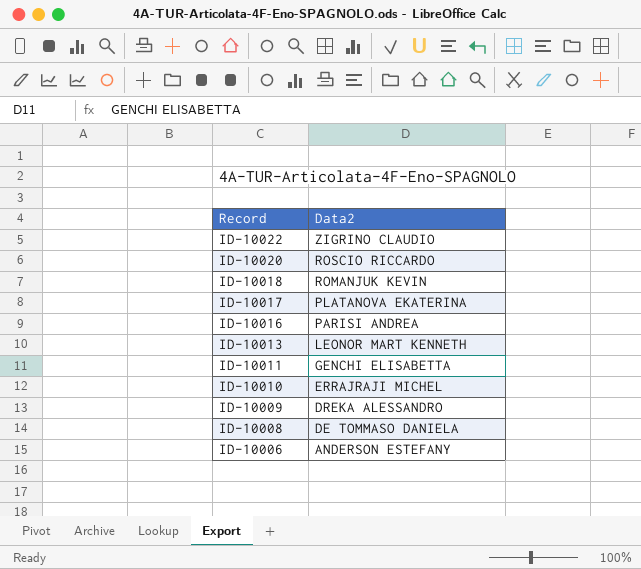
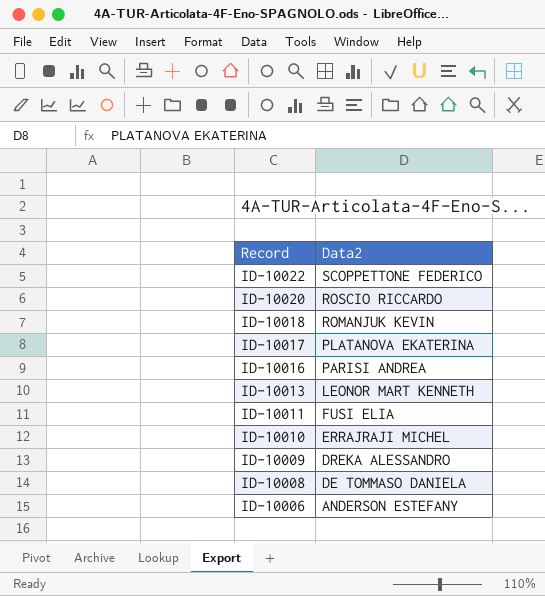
ID-10022 | Data2: ZIGRINO CLAUDIO -> SCOPPETTONE FEDERICO
ID-10011 | Data2: GENCHI ELISABETTA -> FUSI ELIA

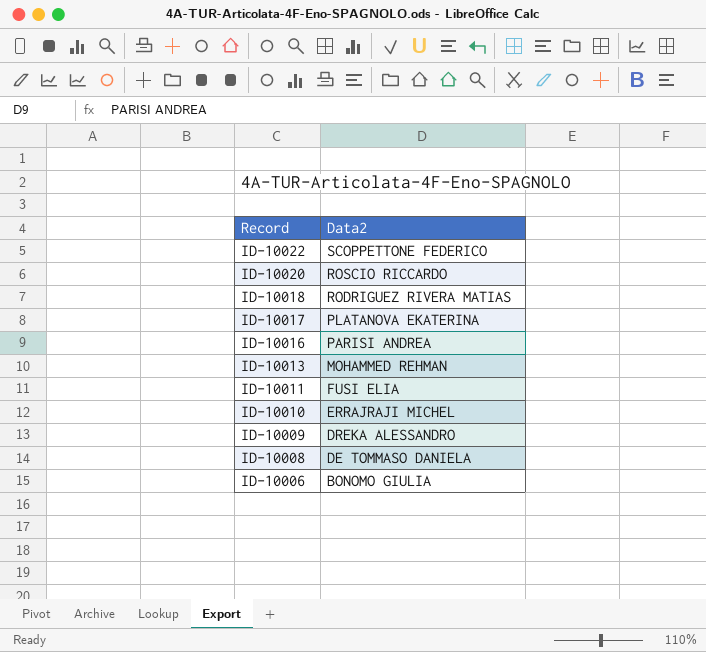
ID-10018 | Data2: ROMANJUK KEVIN -> RODRIGUEZ RIVERA MATIAS
ID-10013 | Data2: LEONOR MART KENNETH -> MOHAMMED REHMAN
ID-10006 | Data2: ANDERSON ESTEFANY -> BONOMO GIULIA

